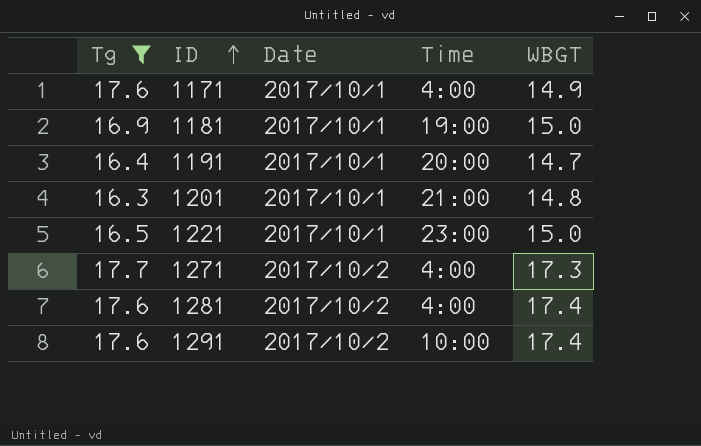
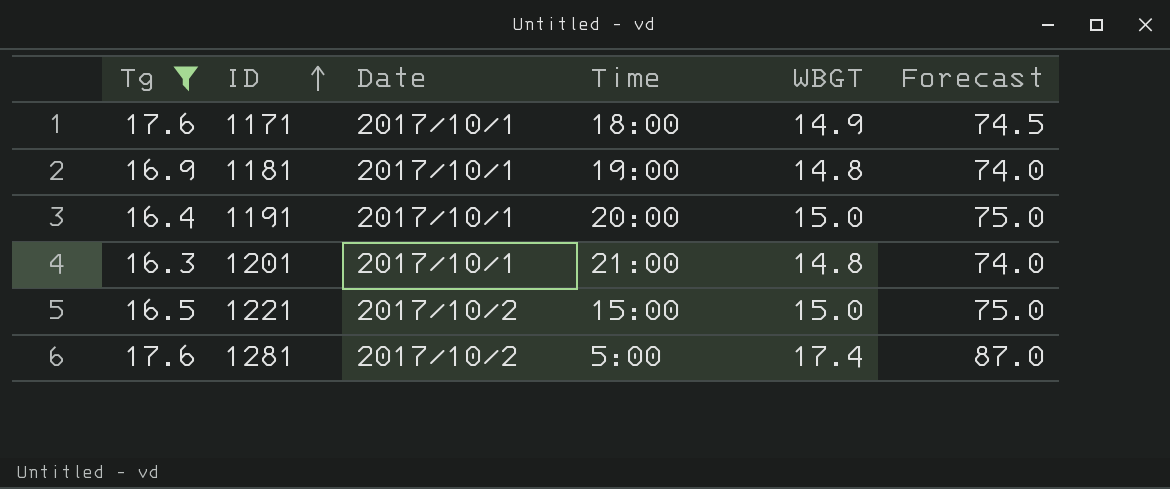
column Forecast | formula: none -> [WBGT] * 5
row 1271: 17.7 | 2017/10/2 | 4:00 | 17.3 -> none
row 1291: 17.6 | 2017/10/2 | 10:00 | 17.4 -> none
1171 | Time: 4:00 -> 18:00
1181 | WBGT: 15.0 -> 14.8
1191 | WBGT: 14.7 -> 15.0
1221 | Date: 2017/10/1 -> 2017/10/2
1221 | Time: 23:00 -> 15:00
1281 | Time: 4:00 -> 5:00

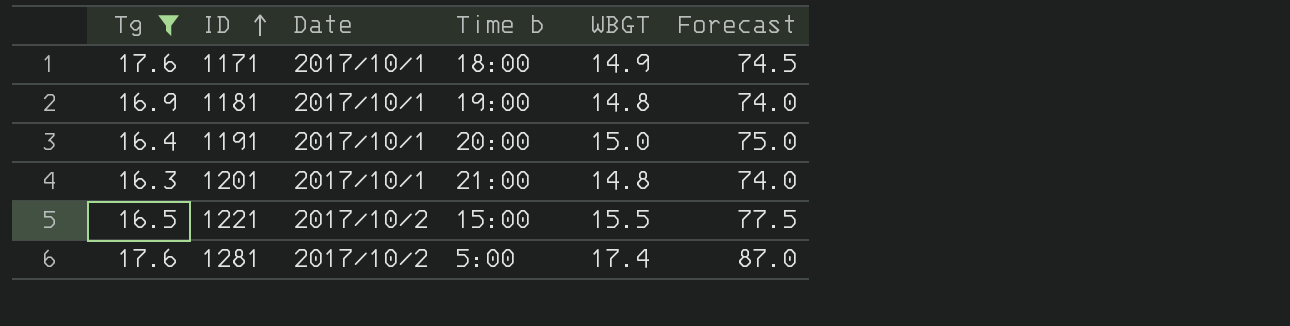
column name: Time -> Time b
1221 | WBGT: 15.0 -> 15.5
1221 | Forecast: 75.0 -> 77.5

